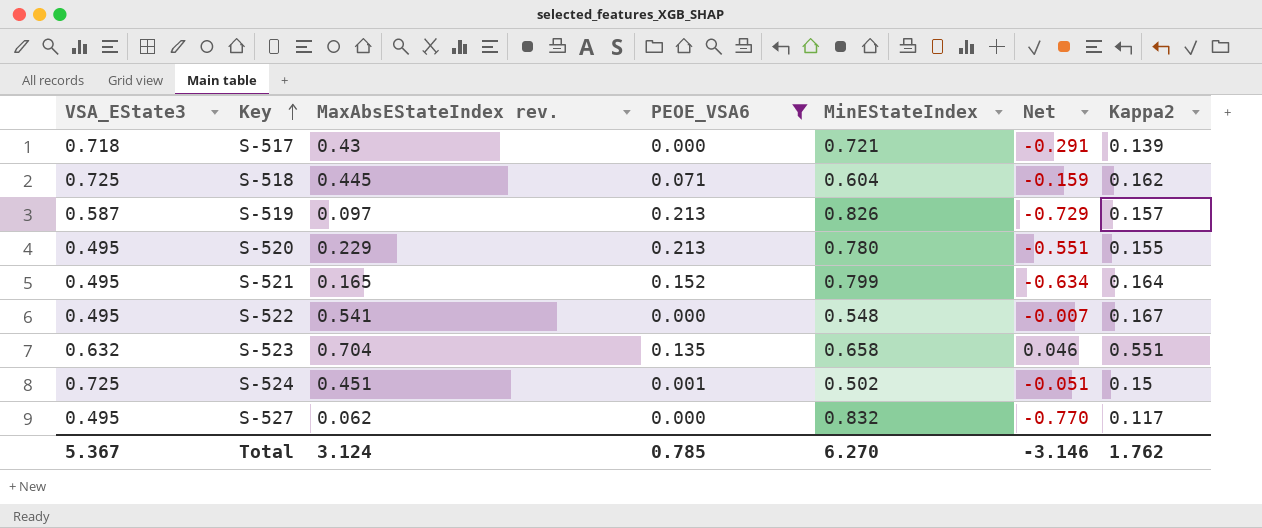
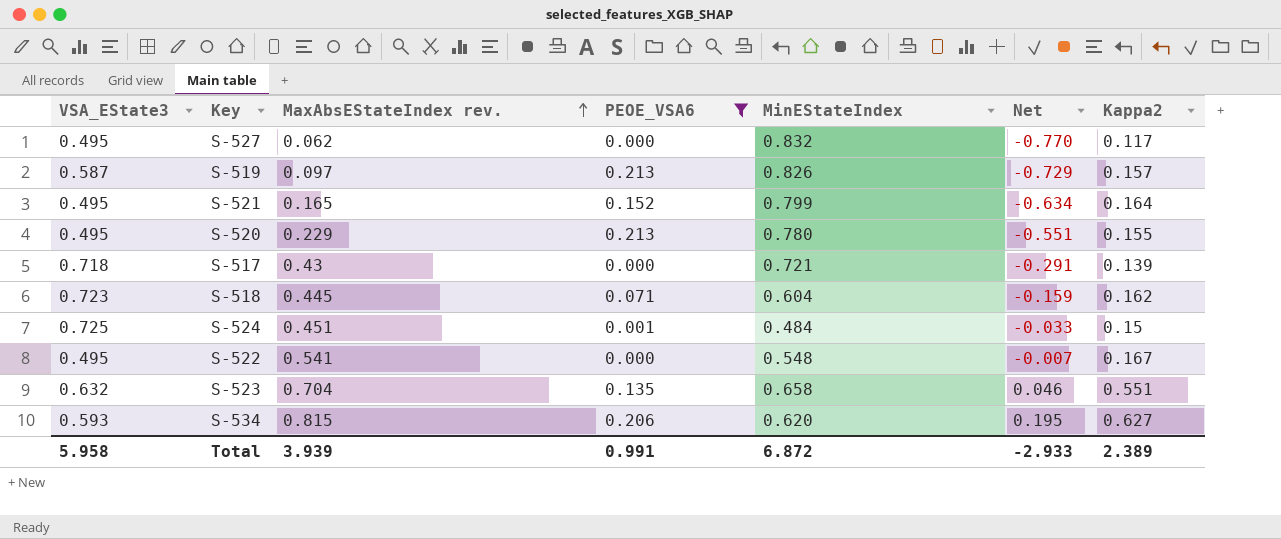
row order: Key ascending -> MaxAbsEStateIndex rev. ascending
S-518 | VSA_EState3: 0.725 -> 0.723
S-524 | MinEStateIndex: 0.502 -> 0.484
S-524 | Net: -0.051 -> -0.033
row S-534: none -> 0.593 | 0.815 | 0.206 | 0.620 | 0.195 | 0.627
Total | VSA_EState3: 5.367 -> 5.958
Total | MaxAbsEStateIndex rev.: 3.124 -> 3.939
Total | PEOE_VSA6: 0.785 -> 0.991
Total | MinEStateIndex: 6.270 -> 6.872
Total | Net: -3.146 -> -2.933
Total | Kappa2: 1.762 -> 2.389

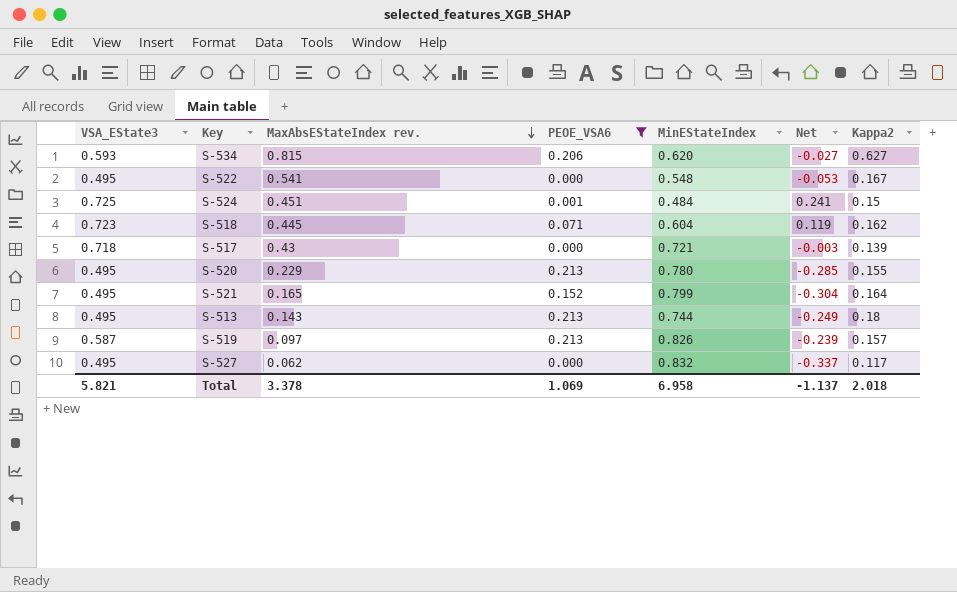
row order: MaxAbsEStateIndex rev. ascending -> MaxAbsEStateIndex rev. descending
column Net | formula: [MaxAbsEStateIndex rev.] - [MinEStateIndex] -> [VSA_EState3] - [MinEStateIndex]
row S-523: 0.632 | 0.704 | 0.135 | 0.658 | 0.046 | 0.551 -> none
row S-513: none -> 0.495 | 0.143 | 0.213 | 0.744 | -0.249 | 0.18
Total | VSA_EState3: 5.958 -> 5.821
Total | MaxAbsEStateIndex rev.: 3.939 -> 3.378
Total | PEOE_VSA6: 0.991 -> 1.069
Total | MinEStateIndex: 6.872 -> 6.958
Total | Net: -2.933 -> -1.137
Total | Kappa2: 2.389 -> 2.018

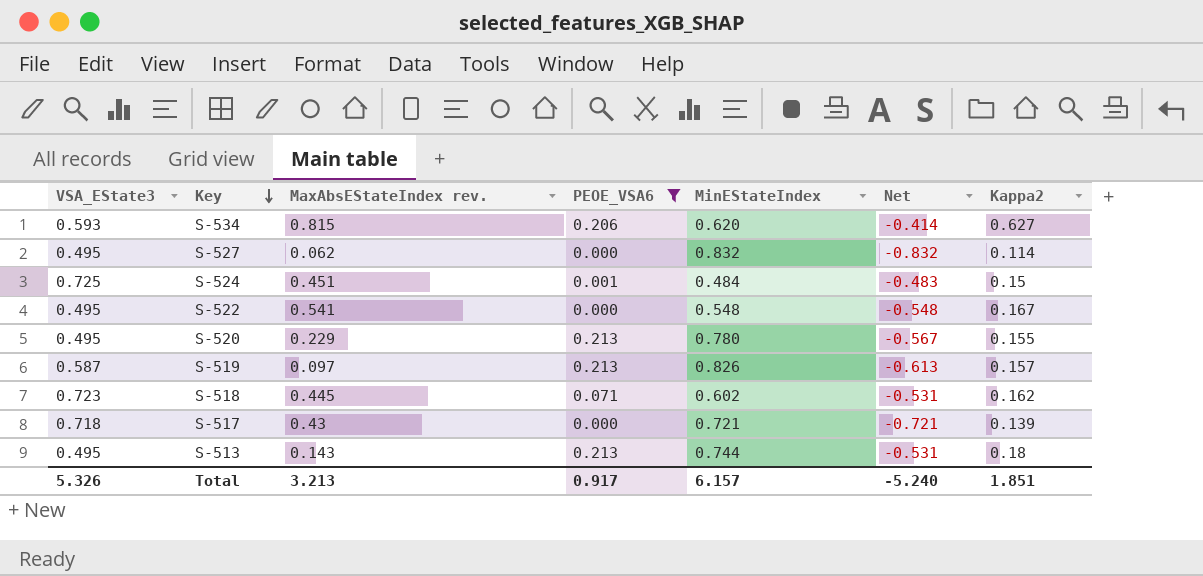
row order: MaxAbsEStateIndex rev. descending -> Key descending
column Net | formula: [VSA_EState3] - [MinEStateIndex] -> [PEOE_VSA6] - [MinEStateIndex]
row S-521: 0.495 | 0.165 | 0.152 | 0.799 | -0.304 | 0.164 -> none
S-527 | Kappa2: 0.117 -> 0.114
S-518 | MinEStateIndex: 0.604 -> 0.602
Total | VSA_EState3: 5.821 -> 5.326
Total | MaxAbsEStateIndex rev.: 3.378 -> 3.213
Total | PEOE_VSA6: 1.069 -> 0.917
Total | MinEStateIndex: 6.958 -> 6.157
Total | Net: -1.137 -> -5.240
Total | Kappa2: 2.018 -> 1.851

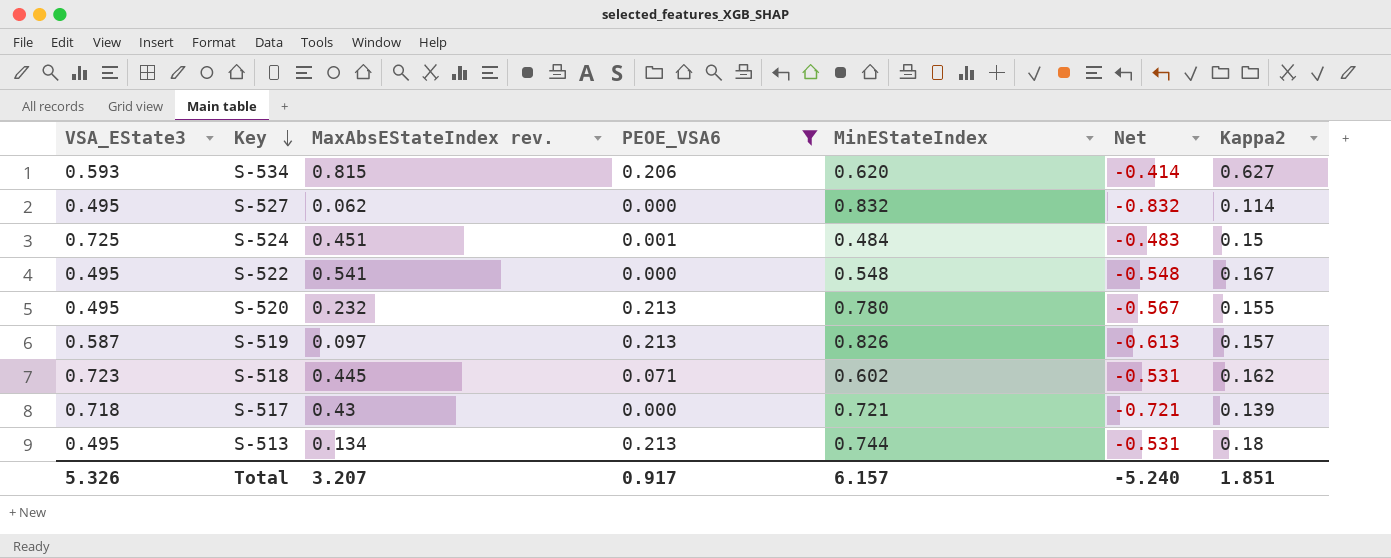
S-520 | MaxAbsEStateIndex rev.: 0.229 -> 0.232
S-513 | MaxAbsEStateIndex rev.: 0.143 -> 0.134
Total | MaxAbsEStateIndex rev.: 3.213 -> 3.207

